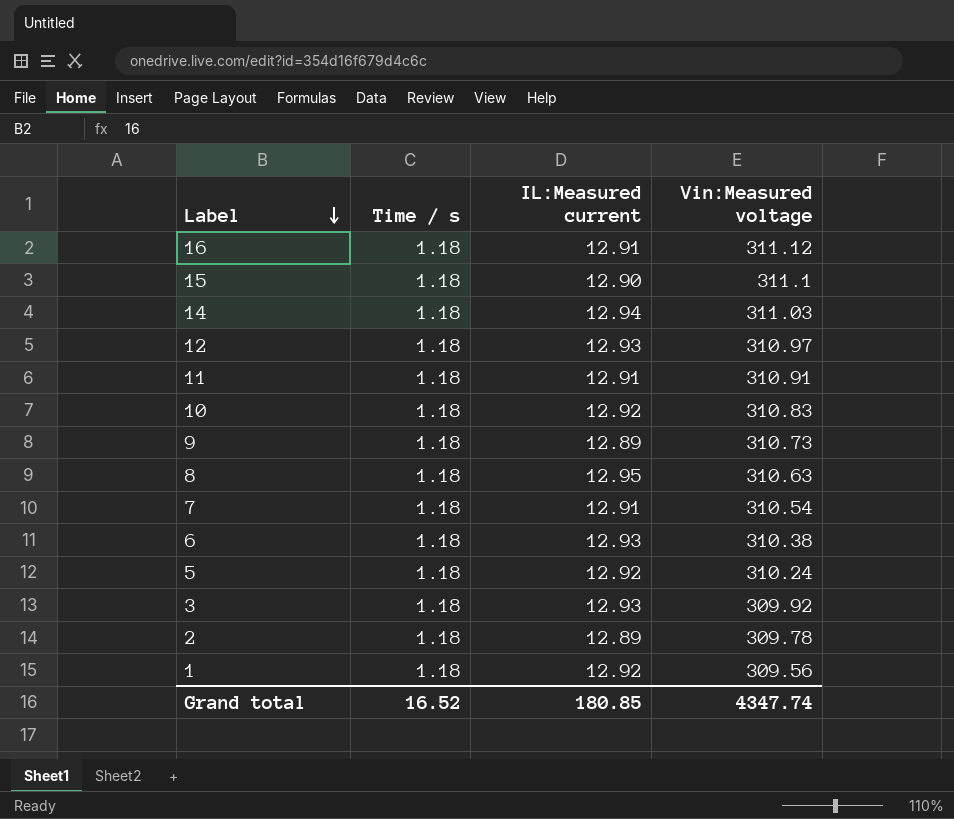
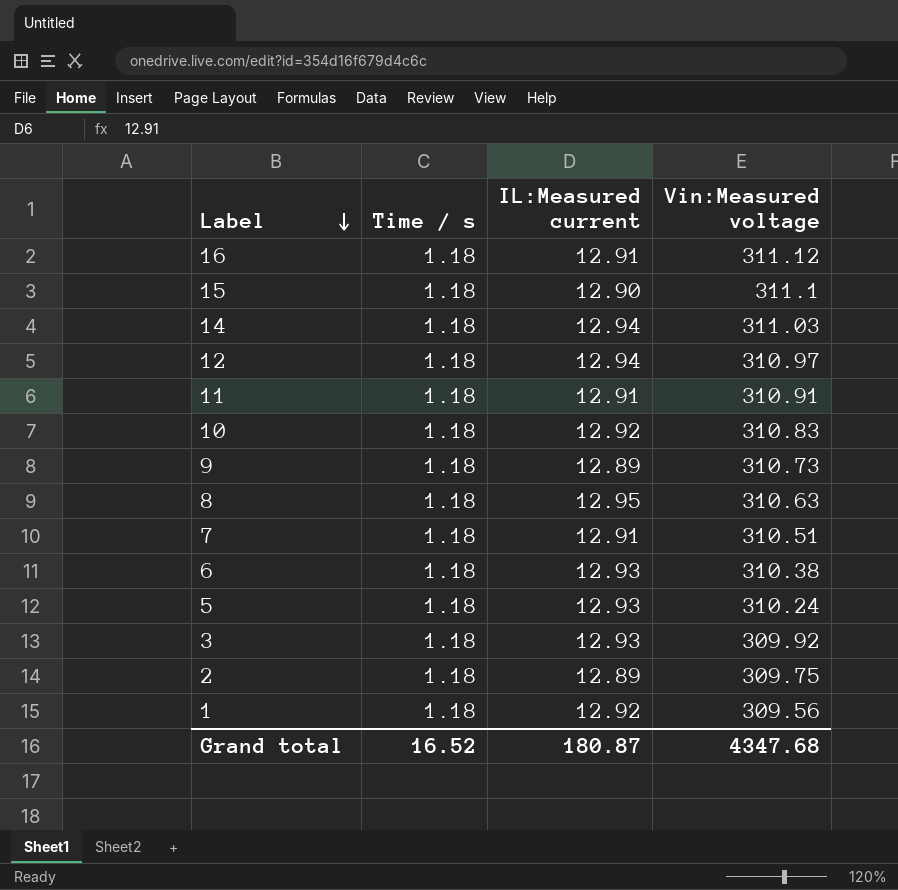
12 | IL:Measured current: 12.93 -> 12.94
7 | Vin:Measured voltage: 310.54 -> 310.51
5 | IL:Measured current: 12.92 -> 12.93
2 | Vin:Measured voltage: 309.78 -> 309.75
Grand total | IL:Measured current: 180.85 -> 180.87
Grand total | Vin:Measured voltage: 4347.74 -> 4347.68

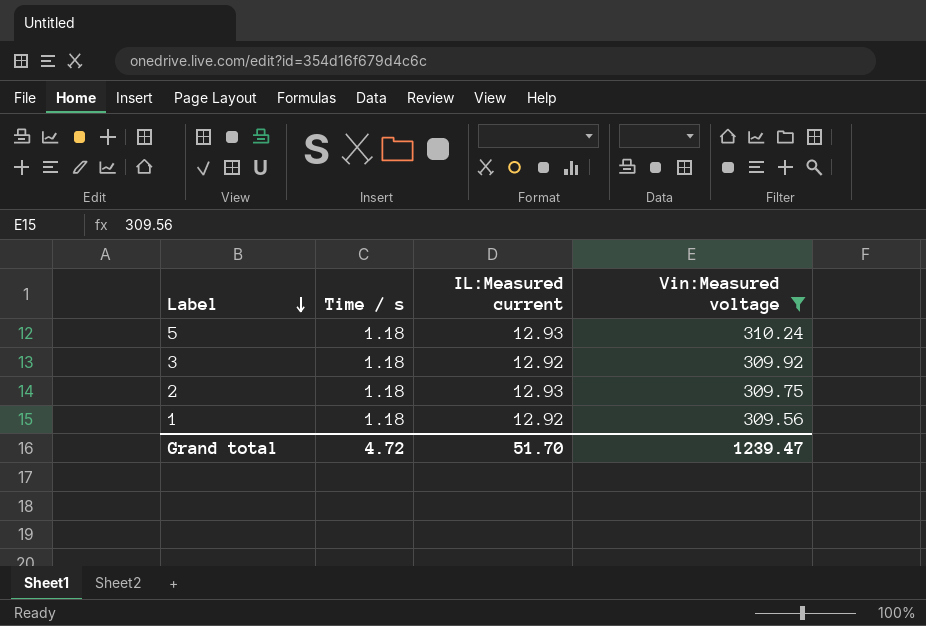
filter: none -> Vin:Measured voltage <= 310.24
3 | IL:Measured current: 12.93 -> 12.92
2 | IL:Measured current: 12.89 -> 12.93
Grand total | Time / s: 16.52 -> 4.72
Grand total | IL:Measured current: 180.87 -> 51.70
Grand total | Vin:Measured voltage: 4347.68 -> 1239.47

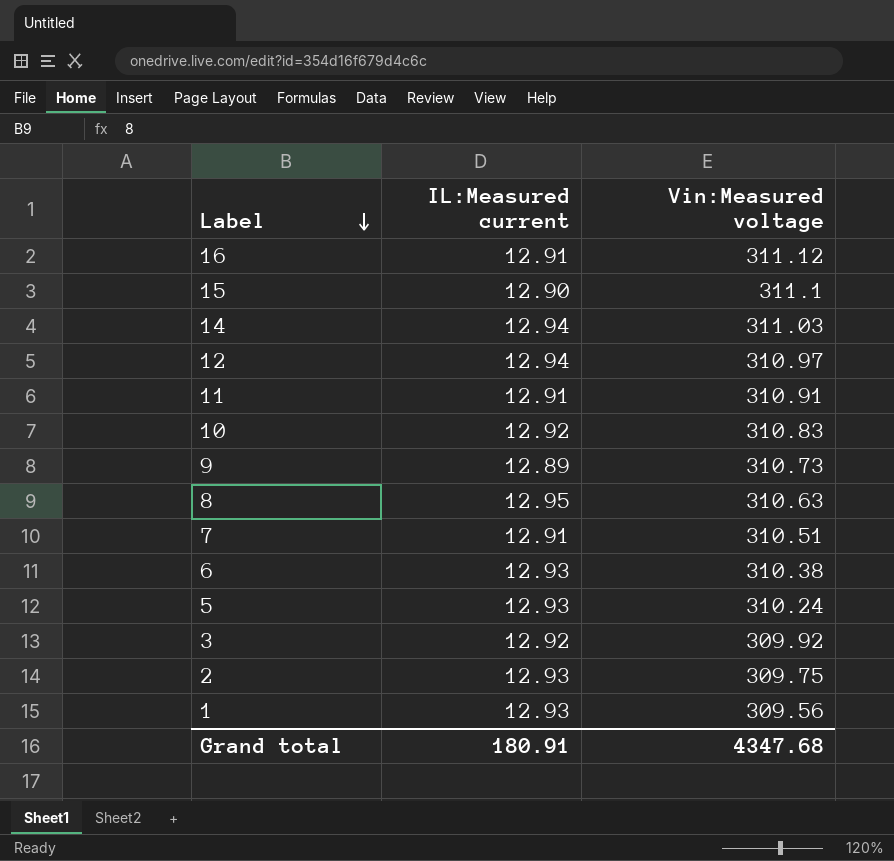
filter: Vin:Measured voltage <= 310.24 -> none
column Time / s | position: 2 -> none
1 | IL:Measured current: 12.92 -> 12.93
Grand total | IL:Measured current: 51.70 -> 180.91
Grand total | Vin:Measured voltage: 1239.47 -> 4347.68

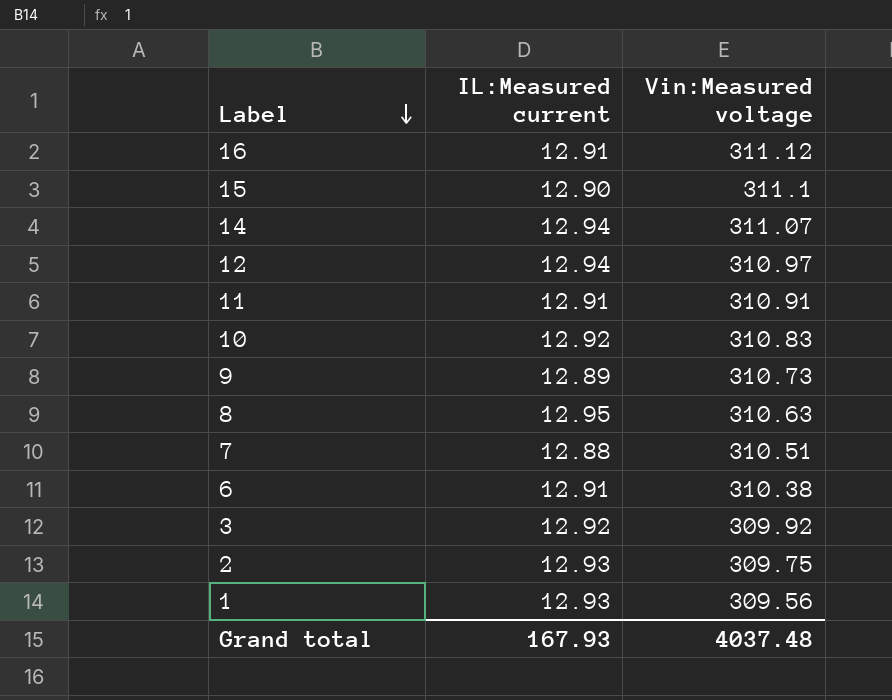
row 5: 12.93 | 310.24 -> none
14 | Vin:Measured voltage: 311.03 -> 311.07
7 | IL:Measured current: 12.91 -> 12.88
6 | IL:Measured current: 12.93 -> 12.91
Grand total | IL:Measured current: 180.91 -> 167.93
Grand total | Vin:Measured voltage: 4347.68 -> 4037.48

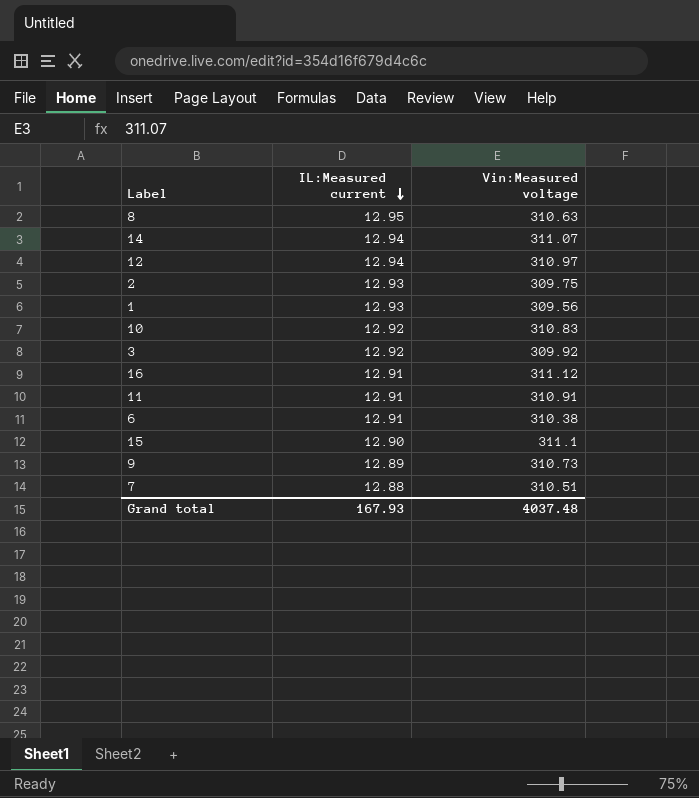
row order: Label descending -> IL:Measured current descending

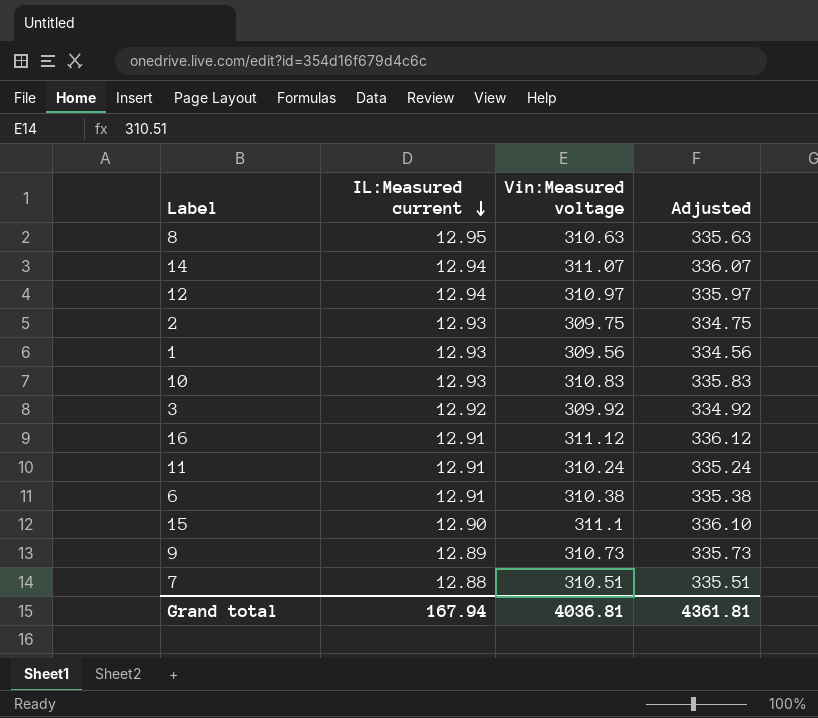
column Adjusted | formula: none -> [Vin:Measured voltage] + 25
10 | IL:Measured current: 12.92 -> 12.93
11 | Vin:Measured voltage: 310.91 -> 310.24
Grand total | IL:Measured current: 167.93 -> 167.94
Grand total | Vin:Measured voltage: 4037.48 -> 4036.81

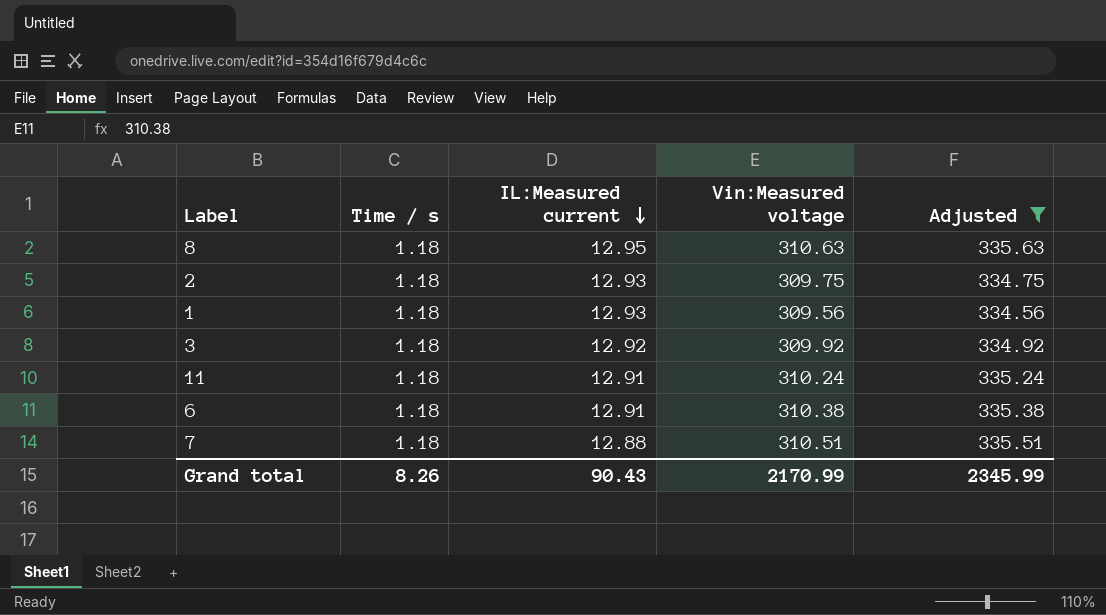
filter: none -> Adjusted <= 335.63
column Time / s | position: none -> 2
Grand total | IL:Measured current: 167.94 -> 90.43
Grand total | Vin:Measured voltage: 4036.81 -> 2170.99
Grand total | Adjusted: 4361.81 -> 2345.99

